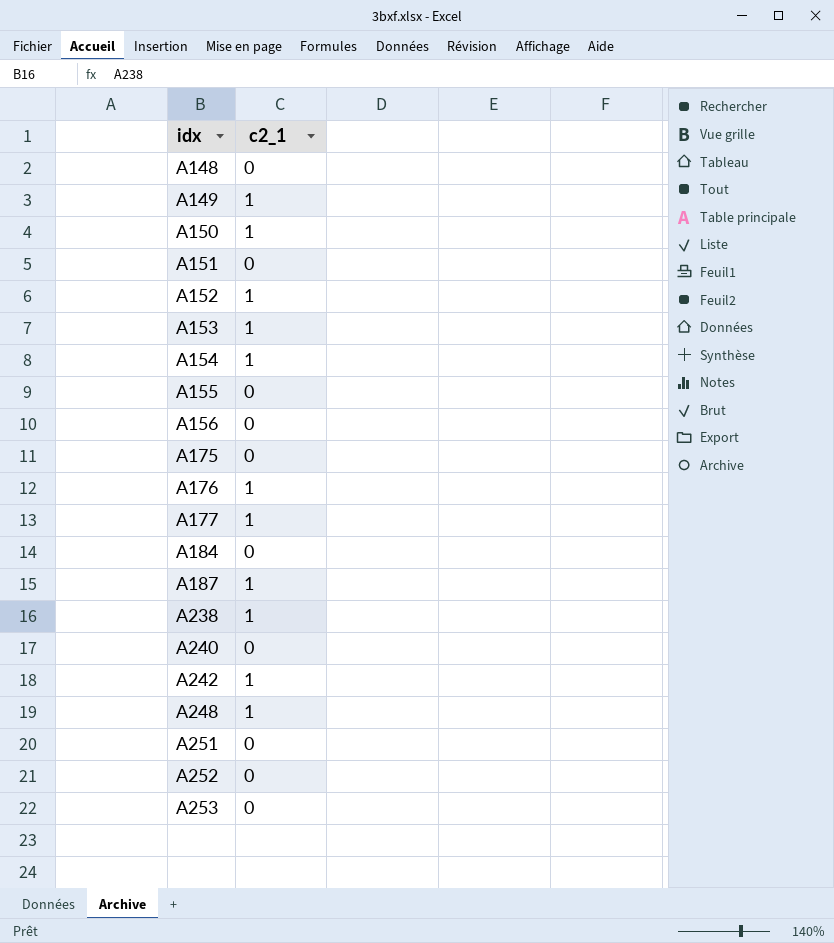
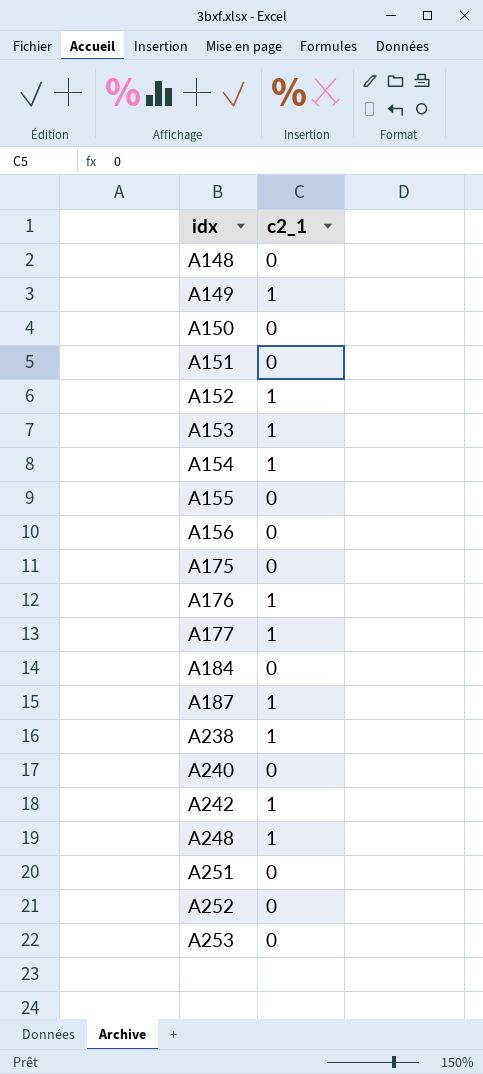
A150 | c2_1: 1 -> 0

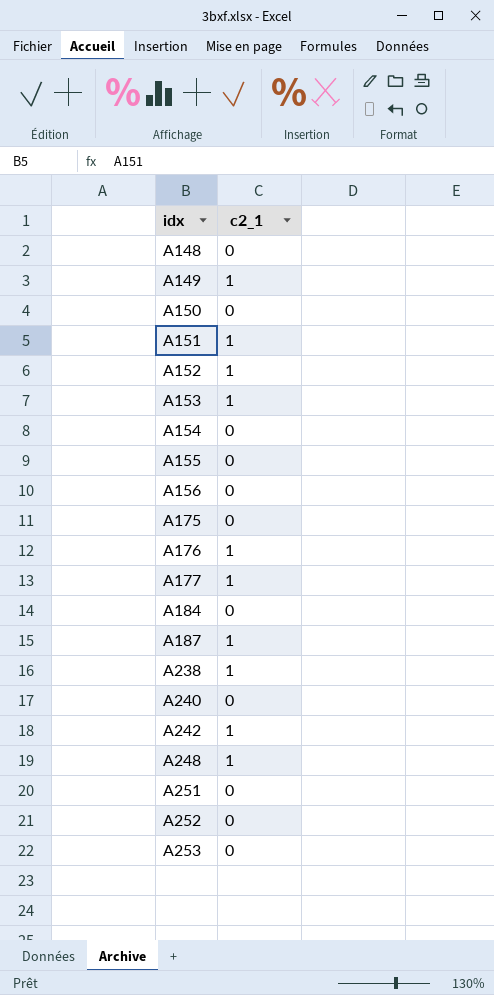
A151 | c2_1: 0 -> 1
A154 | c2_1: 1 -> 0

